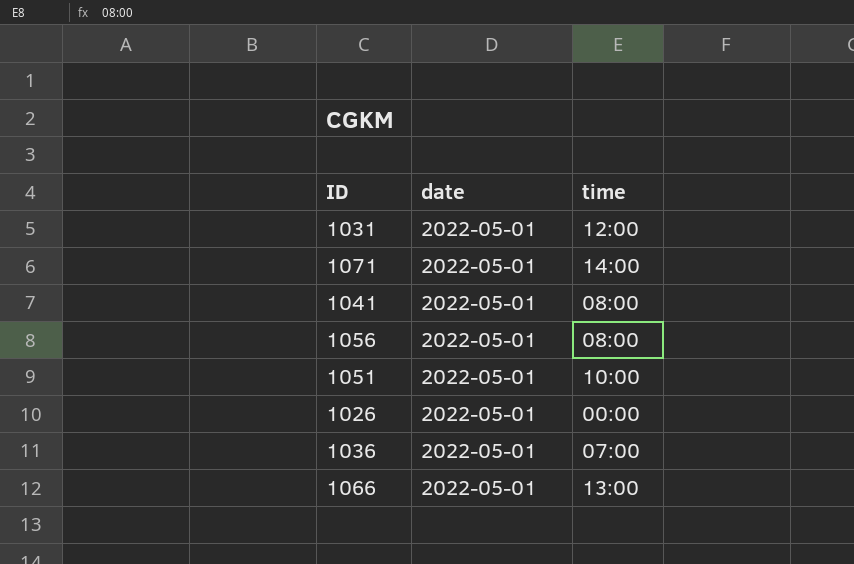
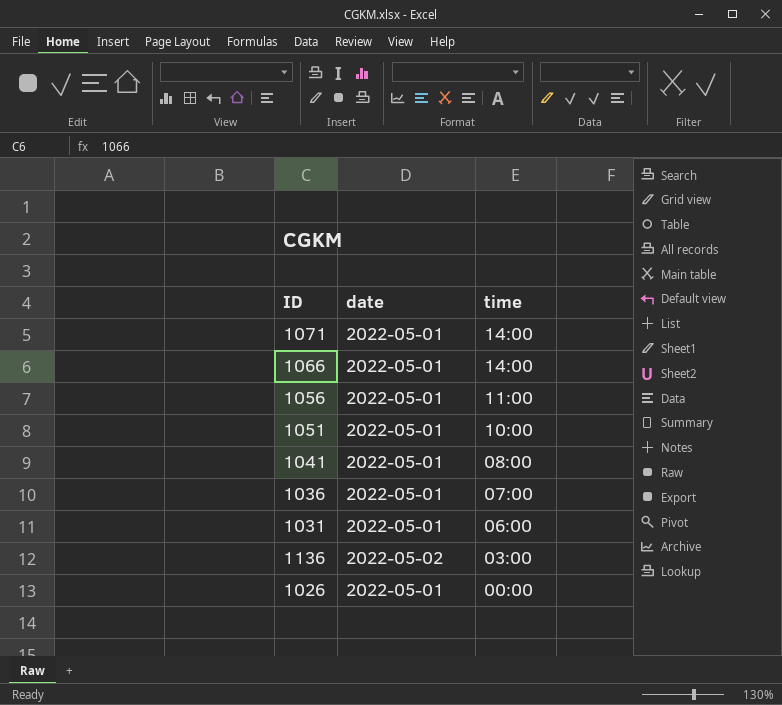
row order: none -> time descending
1066 | time: 13:00 -> 14:00
1056 | time: 08:00 -> 11:00
1031 | time: 12:00 -> 06:00
row 1136: none -> 2022-05-02 | 03:00

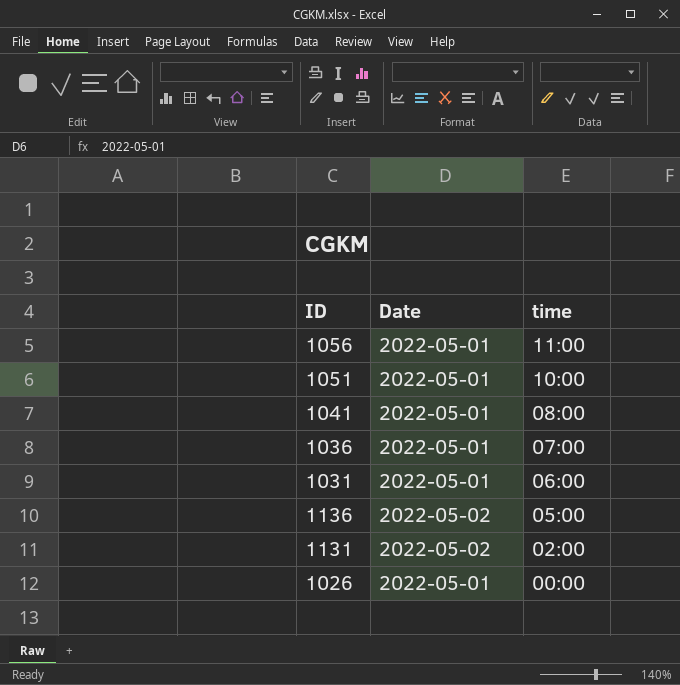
column name: date -> Date
row 1071: 2022-05-01 | 14:00 -> none
row 1066: 2022-05-01 | 14:00 -> none
1136 | time: 03:00 -> 05:00
row 1131: none -> 2022-05-02 | 02:00

